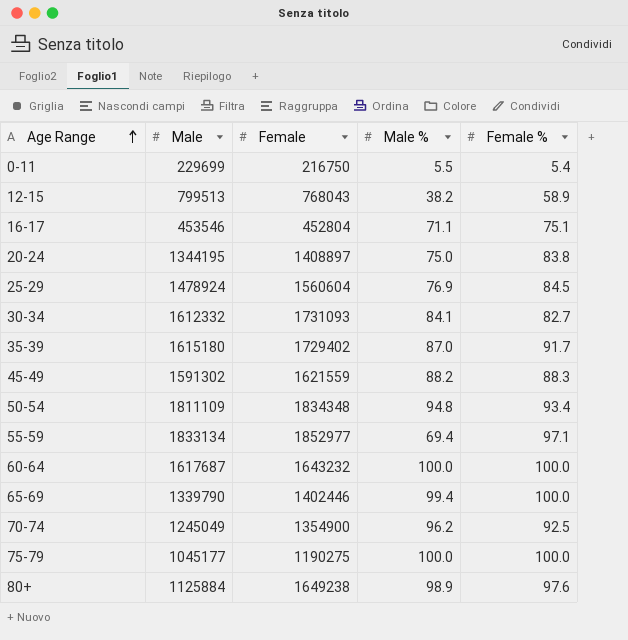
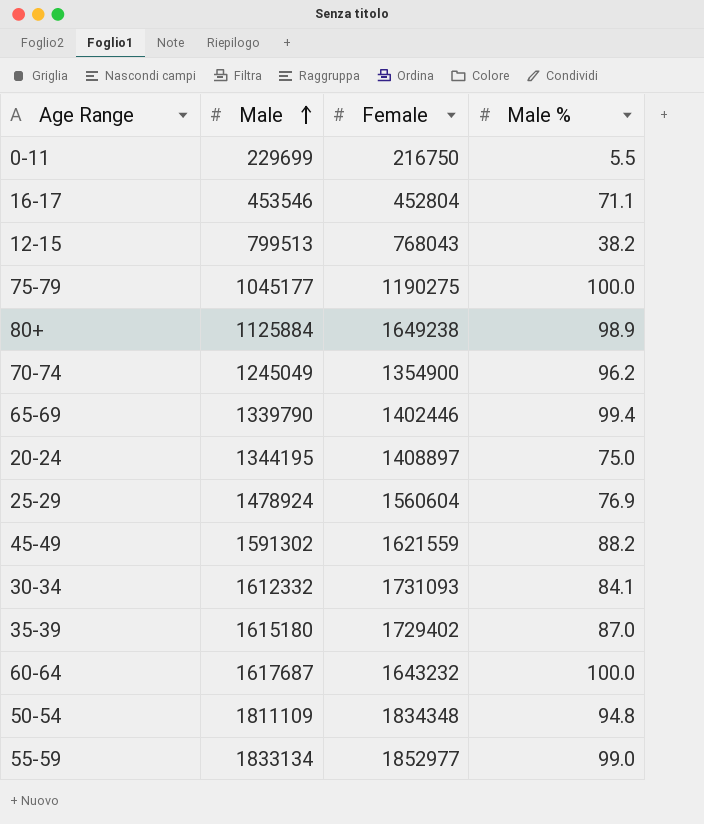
row order: Age Range ascending -> Male ascending
column Female % | position: 5 -> none
55-59 | Male %: 69.4 -> 99.0

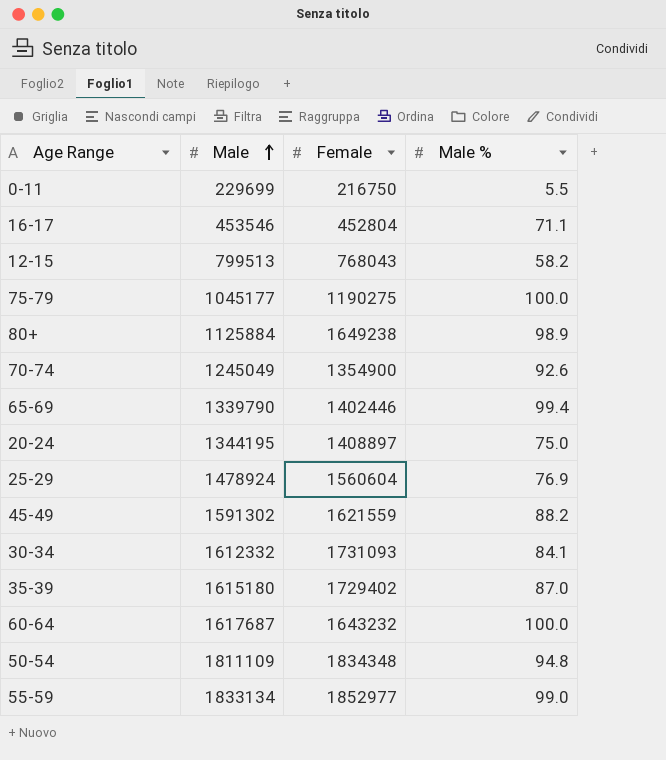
12-15 | Male %: 38.2 -> 58.2
70-74 | Male %: 96.2 -> 92.6

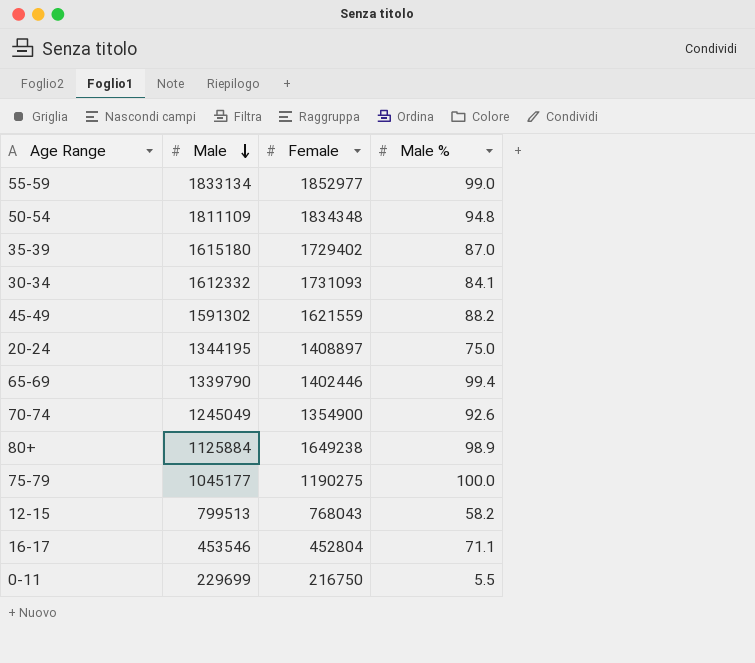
row order: Male ascending -> Male descending
row 25-29: 1478924 | 1560604 | 76.9 -> none
row 60-64: 1617687 | 1643232 | 100.0 -> none

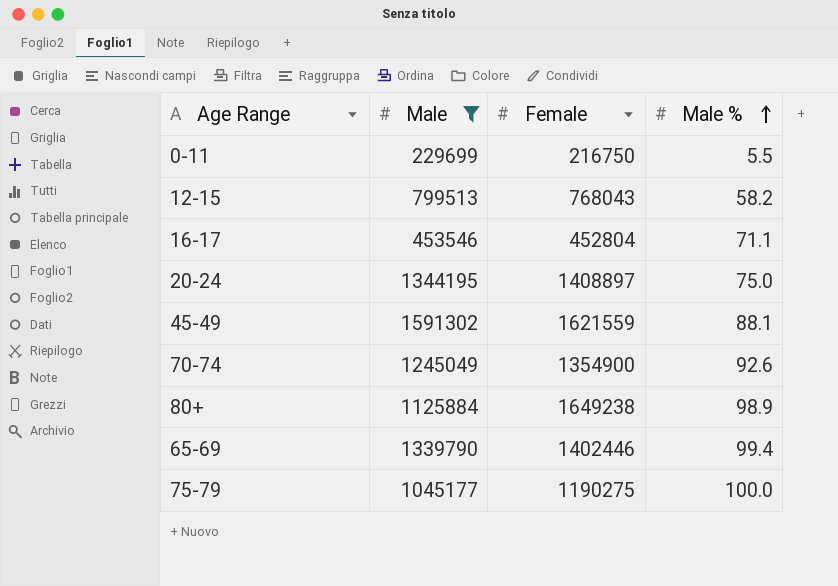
filter: none -> Male <= 1591302
row order: Male descending -> Male % ascending
45-49 | Male %: 88.2 -> 88.1

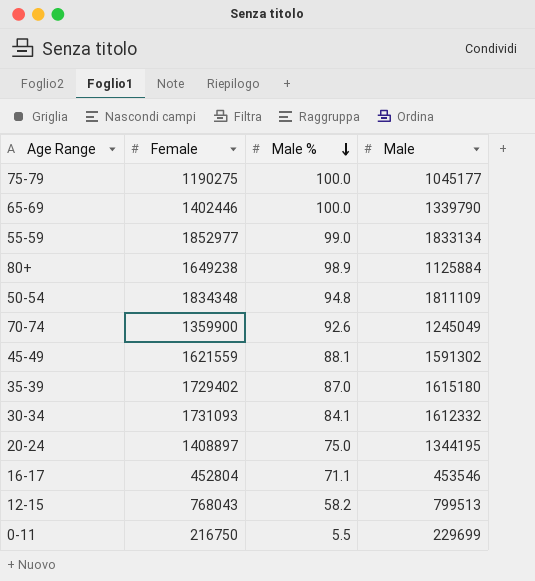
filter: Male <= 1591302 -> none
row order: Male % ascending -> Male % descending
column Male | position: 2 -> 4
65-69 | Male %: 99.4 -> 100.0
70-74 | Female: 1354900 -> 1359900

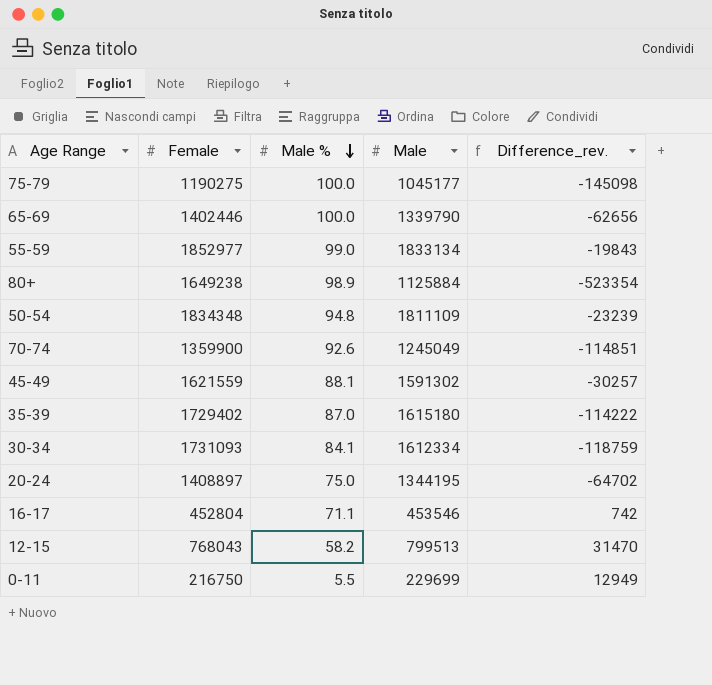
column Difference_rev. | formula: none -> [Male] - [Female]
30-34 | Male: 1612332 -> 1612334

